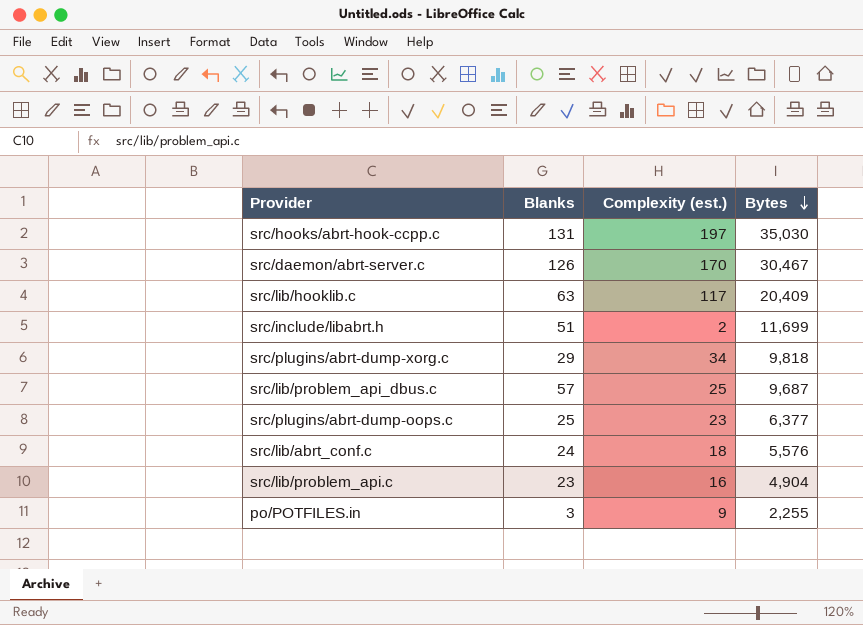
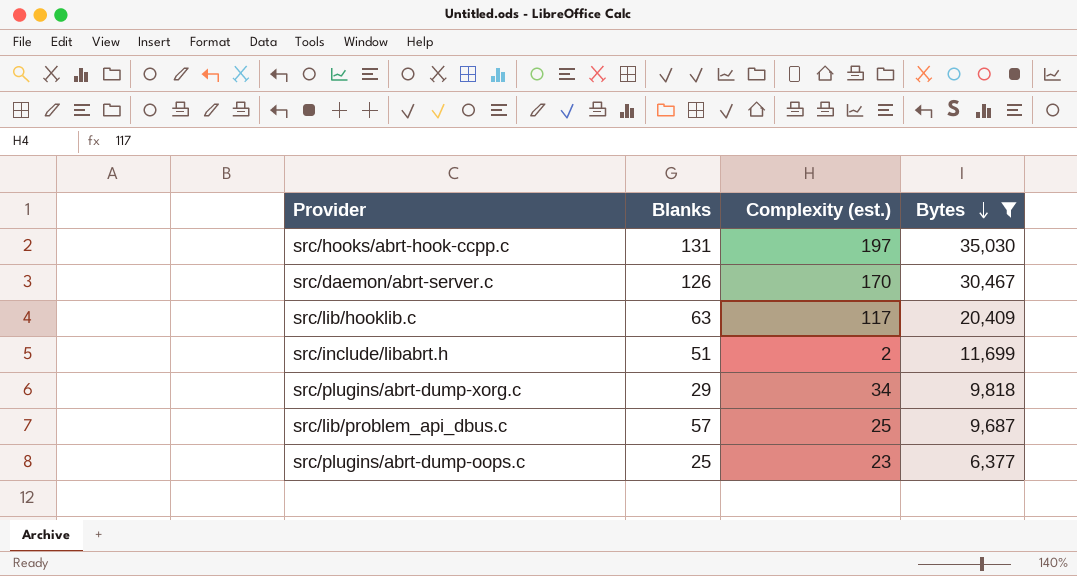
filter: none -> Bytes >= 6,377

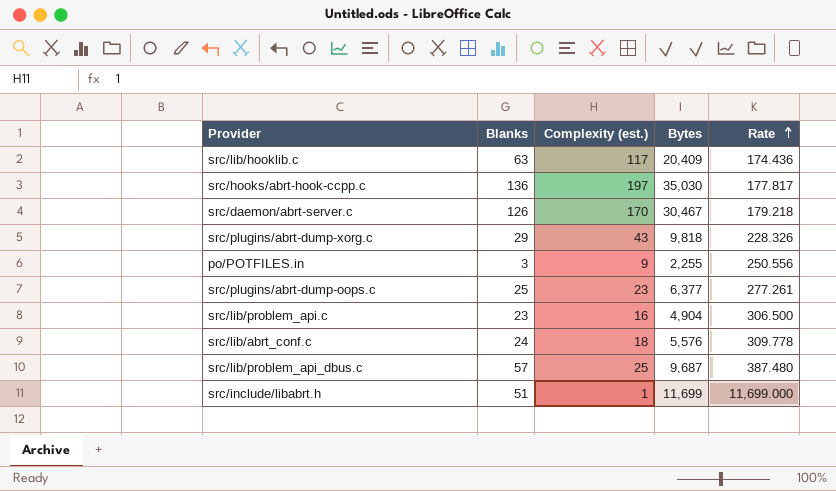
filter: Bytes >= 6,377 -> none
row order: Bytes descending -> Rate ascending
column Rate | formula: none -> [Bytes] / [Complexity (est.)]
src/hooks/abrt-hook-ccpp.c | Blanks: 131 -> 136
src/plugins/abrt-dump-xorg.c | Complexity (est.): 34 -> 43
src/include/libabrt.h | Complexity (est.): 2 -> 1

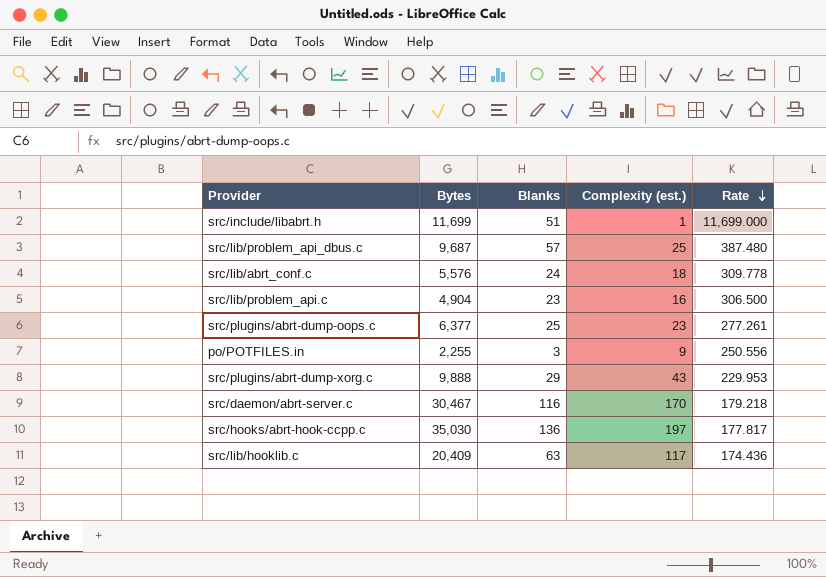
row order: Rate ascending -> Rate descending
column Bytes | position: 4 -> 2
src/plugins/abrt-dump-xorg.c | Bytes: 9,818 -> 9,888
src/plugins/abrt-dump-xorg.c | Rate: 228.326 -> 229.953
src/daemon/abrt-server.c | Blanks: 126 -> 116

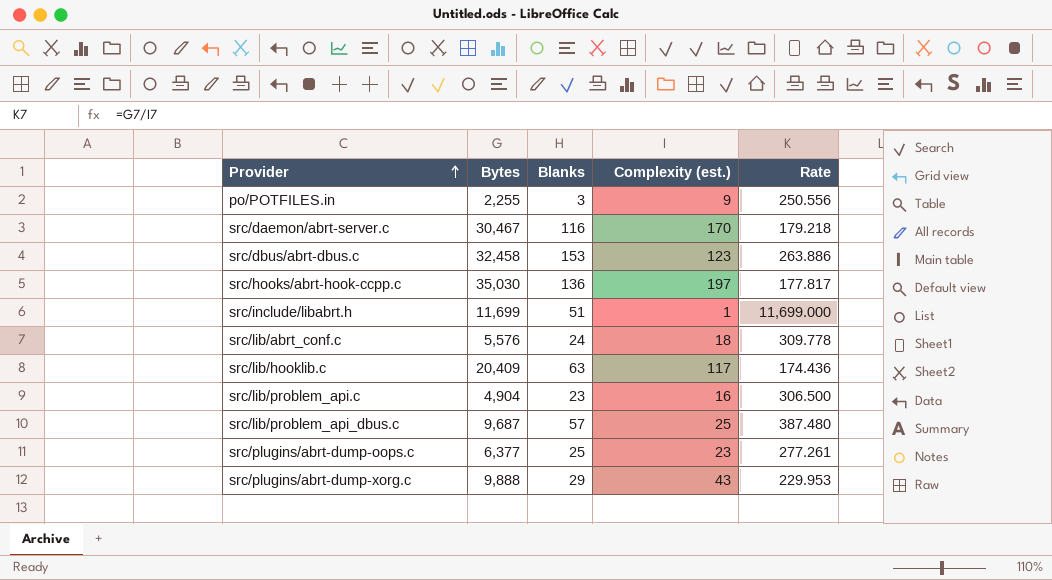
row order: Rate descending -> Provider ascending
row src/dbus/abrt-dbus.c: none -> 32,458 | 153 | 123 | 263.886

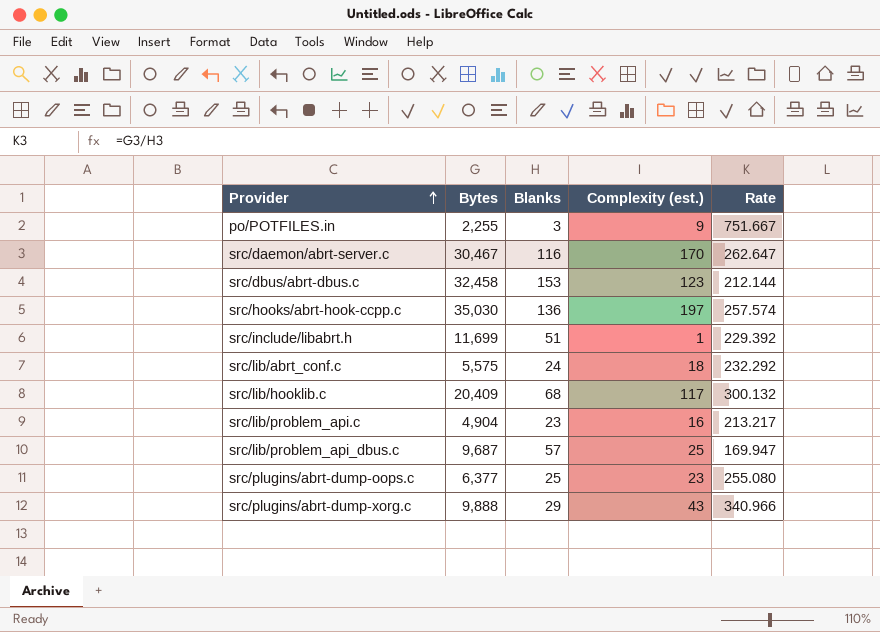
column Rate | formula: [Bytes] / [Complexity (est.)] -> [Bytes] / [Blanks]
src/lib/abrt_conf.c | Bytes: 5,576 -> 5,575
src/lib/hooklib.c | Blanks: 63 -> 68

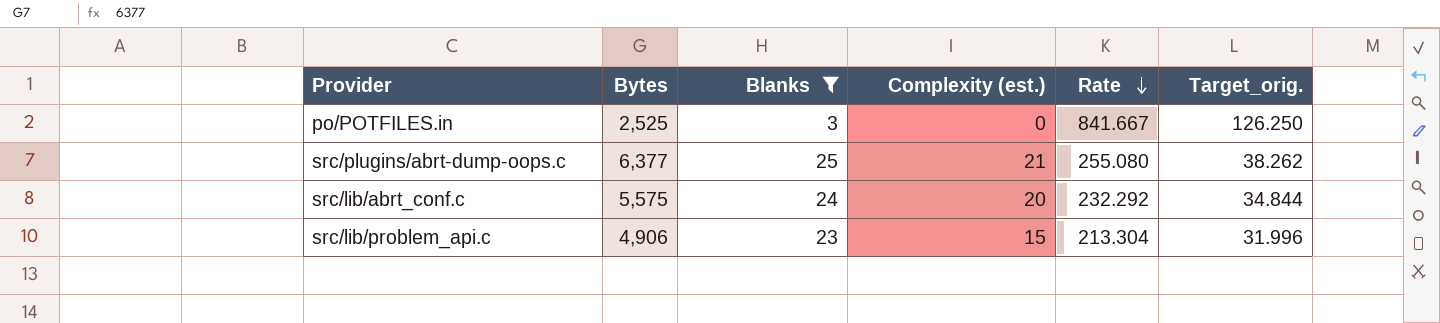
filter: none -> Blanks <= 25
row order: Provider ascending -> Rate descending
column Target_orig. | formula: none -> [Rate] * 0.15
po/POTFILES.in | Bytes: 2,255 -> 2,525
po/POTFILES.in | Complexity (est.): 9 -> 0
po/POTFILES.in | Rate: 751.667 -> 841.667
src/plugins/abrt-dump-oops.c | Complexity (est.): 23 -> 21
src/lib/abrt_conf.c | Complexity (est.): 18 -> 20
src/lib/problem_api.c | Bytes: 4,904 -> 4,906
src/lib/problem_api.c | Complexity (est.): 16 -> 15
src/lib/problem_api.c | Rate: 213.217 -> 213.304

